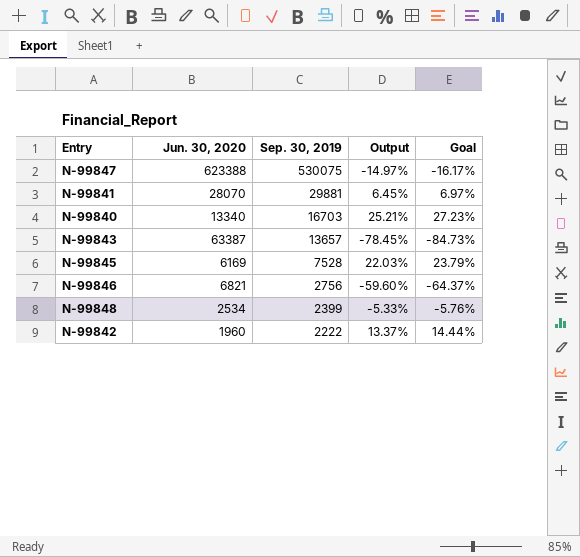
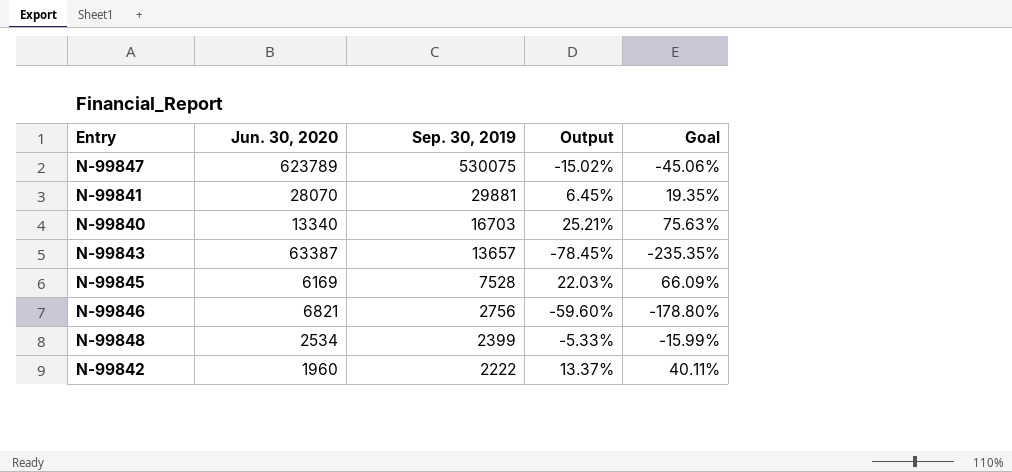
column Goal | formula: [Output] * 1.08 -> [Output] * 3
N-99847 | Jun. 30, 2020: 623388 -> 623789
N-99847 | Output: -14.97% -> -15.02%

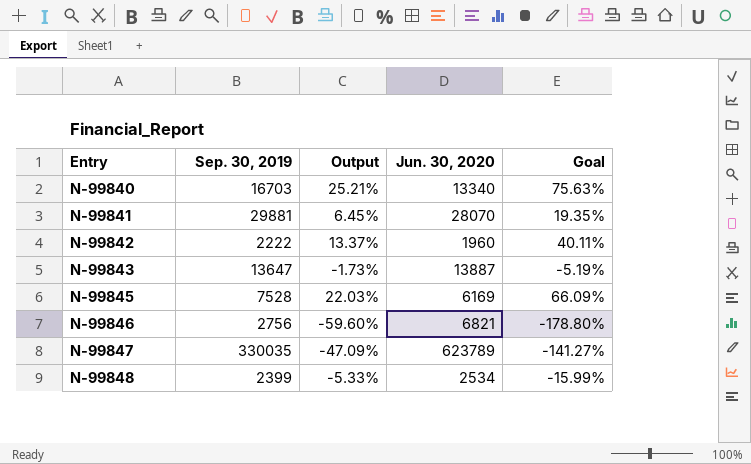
row order: Sep. 30, 2019 descending -> Entry ascending
column Jun. 30, 2020 | position: 2 -> 4
N-99843 | Sep. 30, 2019: 13657 -> 13647
N-99843 | Output: -78.45% -> -1.73%
N-99843 | Jun. 30, 2020: 63387 -> 13887
N-99843 | Goal: -235.35% -> -5.19%
N-99847 | Sep. 30, 2019: 530075 -> 330035
N-99847 | Output: -15.02% -> -47.09%
N-99847 | Goal: -45.06% -> -141.27%

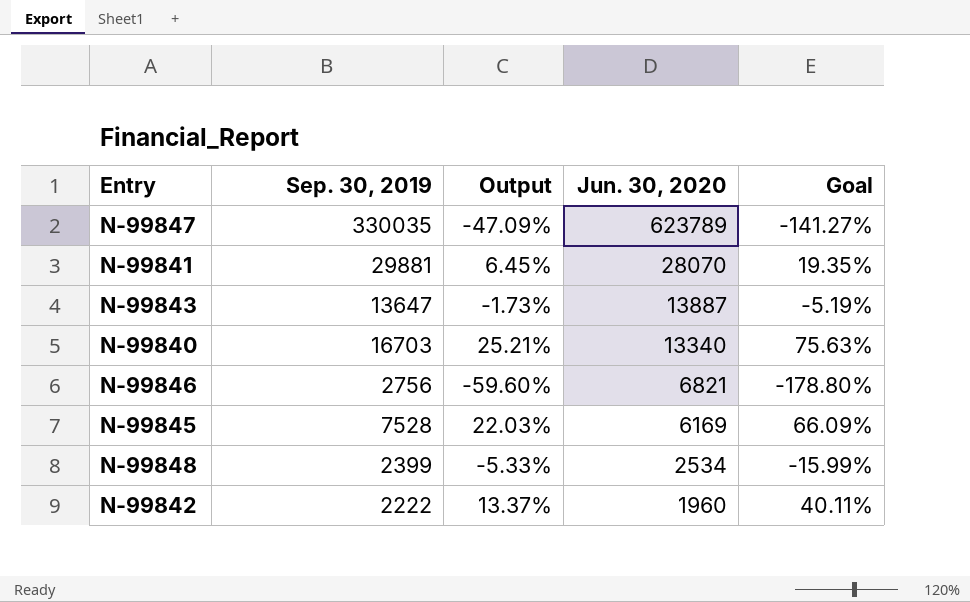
row order: Entry ascending -> Jun. 30, 2020 descending

